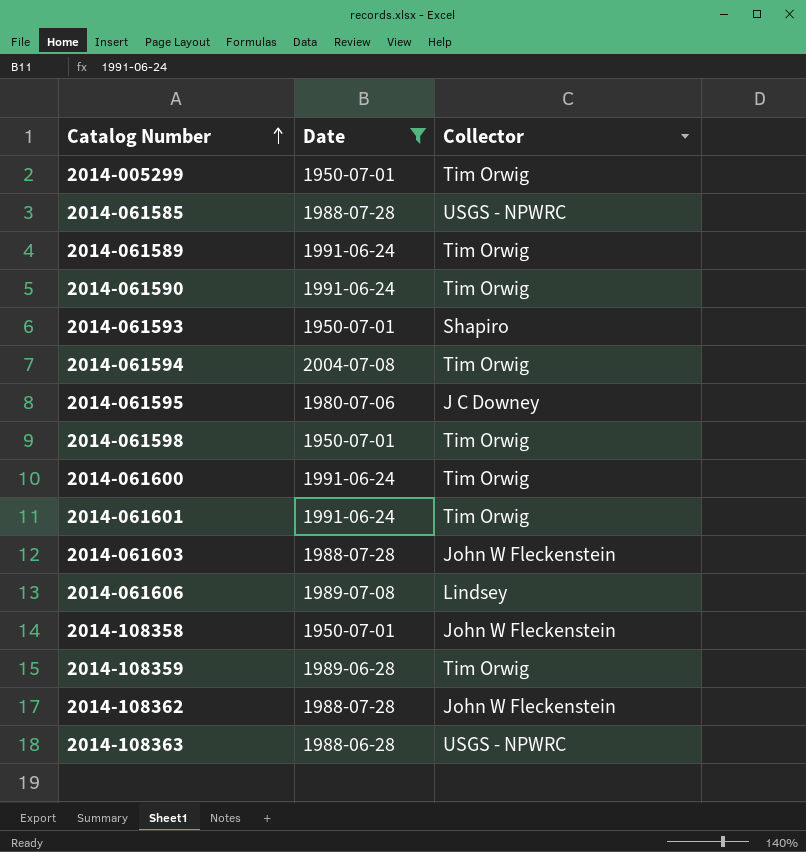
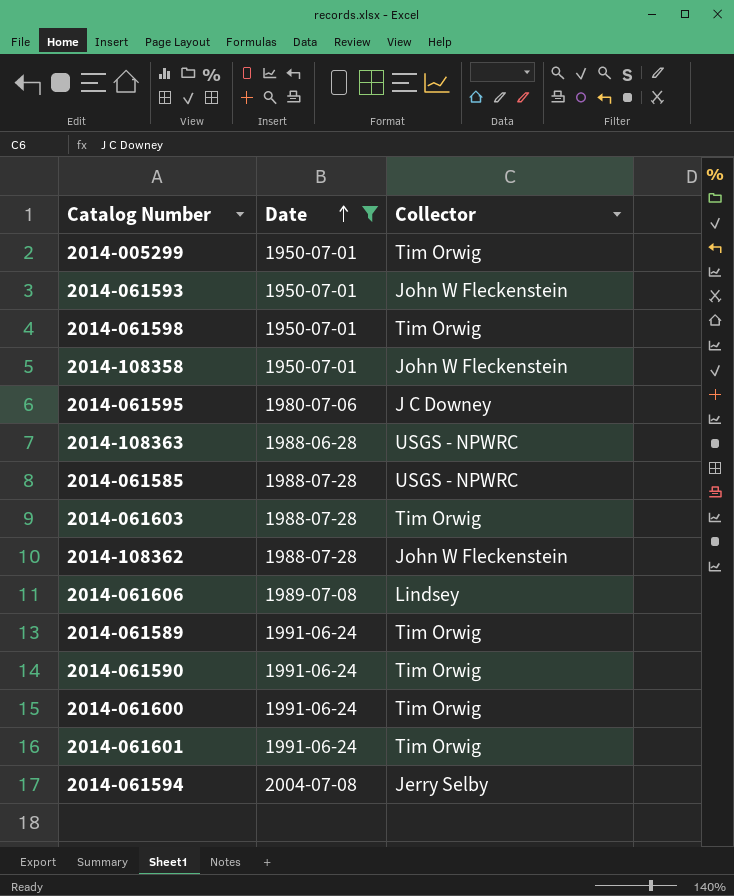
row order: Catalog Number ascending -> Date ascending
row 2014-108359: 1989-06-28 | Tim Orwig -> none
2014-061593 | Collector: Shapiro -> John W Fleckenstein
2014-061603 | Collector: John W Fleckenstein -> Tim Orwig
2014-061594 | Collector: Tim Orwig -> Jerry Selby

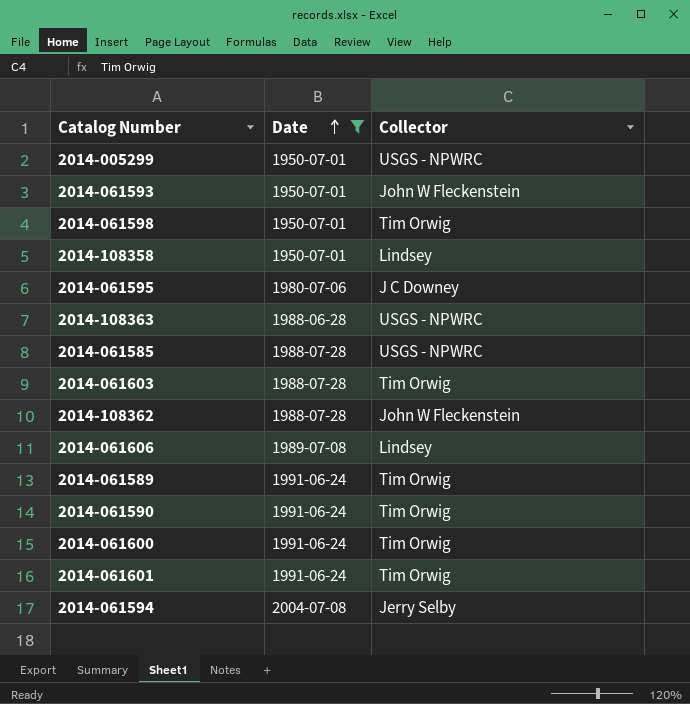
2014-005299 | Collector: Tim Orwig -> USGS - NPWRC
2014-108358 | Collector: John W Fleckenstein -> Lindsey

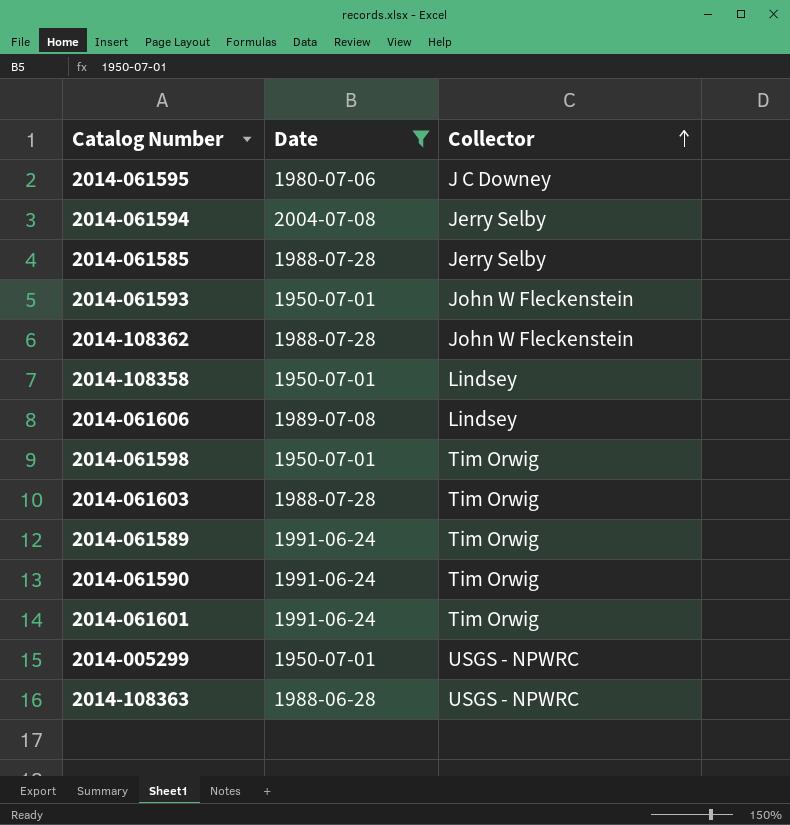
row order: Date ascending -> Collector ascending
row 2014-061600: 1991-06-24 | Tim Orwig -> none
2014-061585 | Collector: USGS - NPWRC -> Jerry Selby

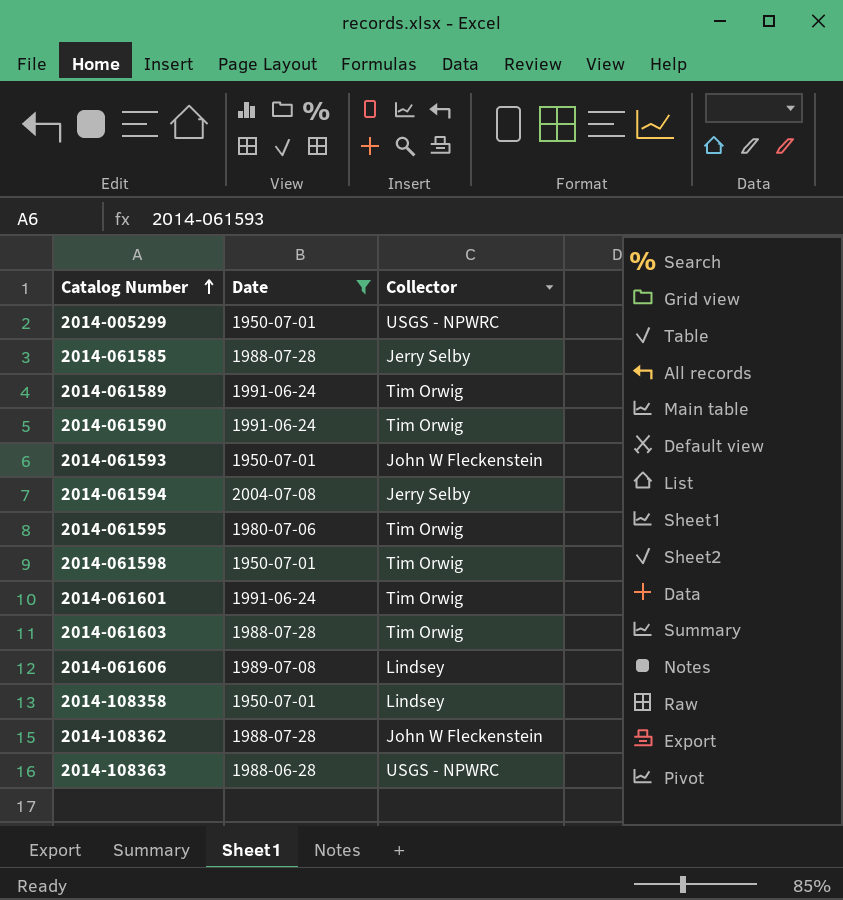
row order: Collector ascending -> Catalog Number ascending
2014-061595 | Collector: J C Downey -> Tim Orwig

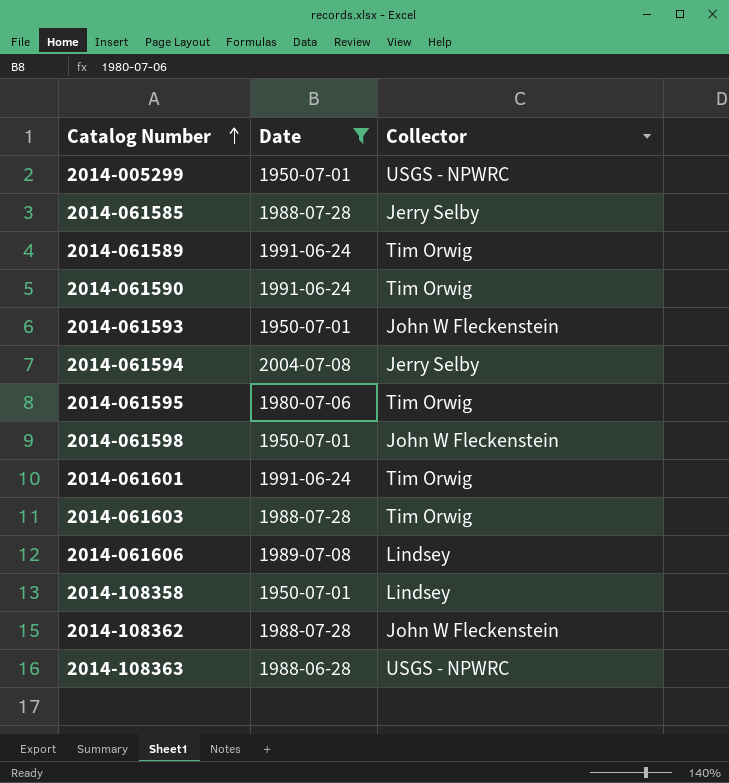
2014-061598 | Collector: Tim Orwig -> John W Fleckenstein

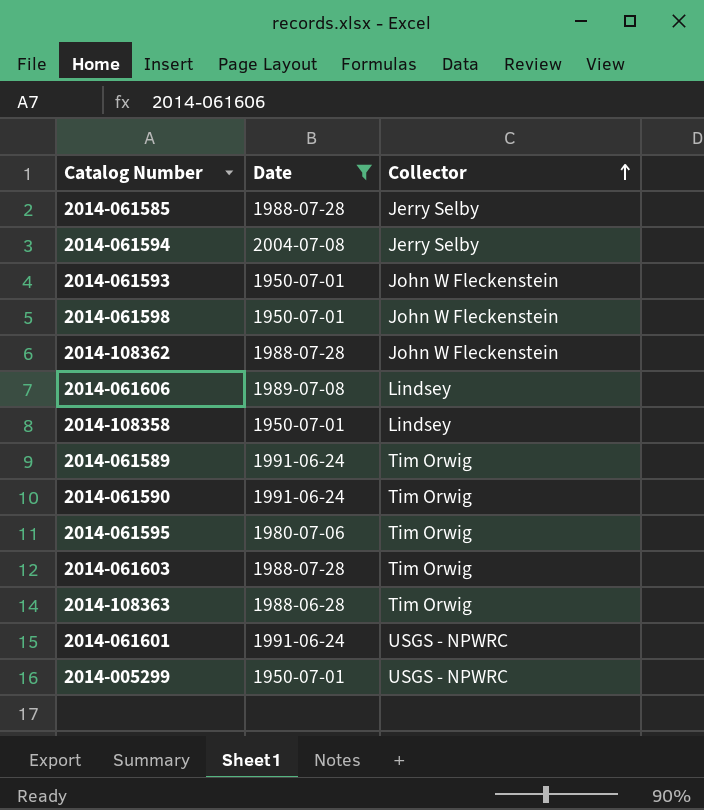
row order: Catalog Number ascending -> Collector ascending
2014-108363 | Collector: USGS - NPWRC -> Tim Orwig
2014-061601 | Collector: Tim Orwig -> USGS - NPWRC

